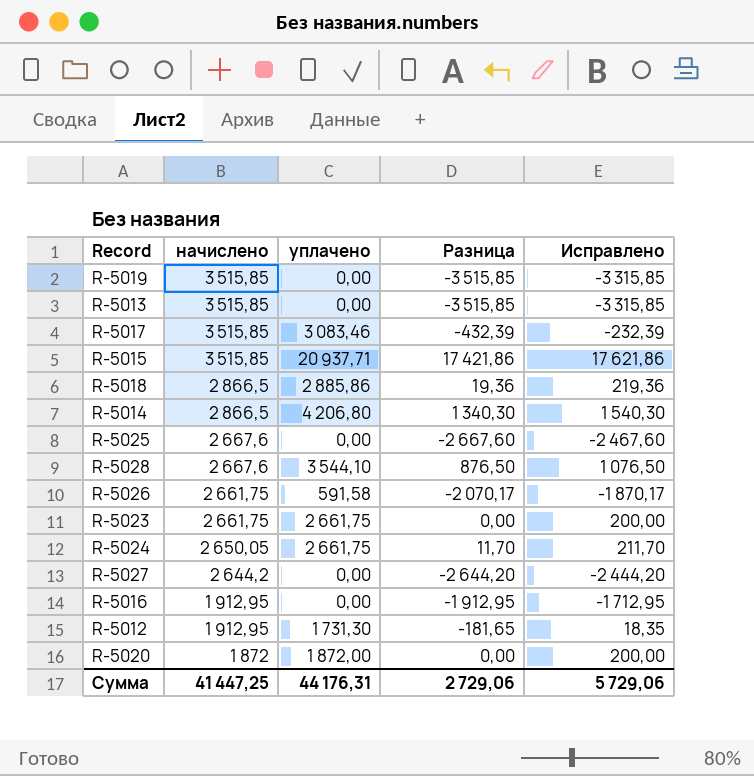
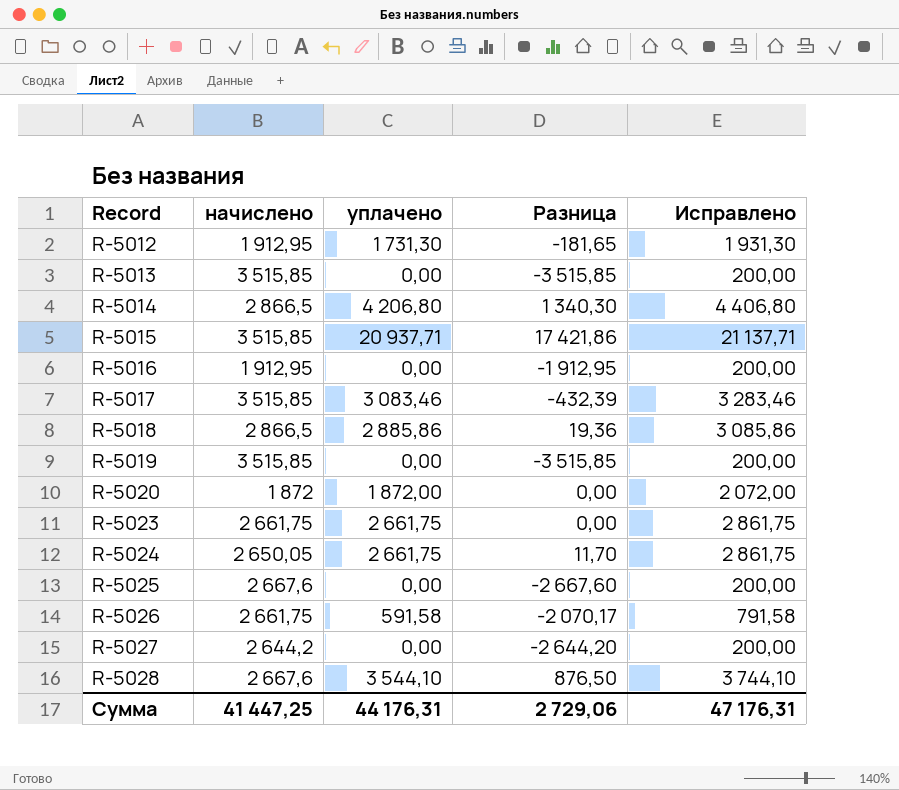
row order: начислено descending -> Record ascending
column Исправлено | formula: [Разница] + 200 -> [уплачено] + 200
Сумма | Исправлено: 5 729,06 -> 47 176,31

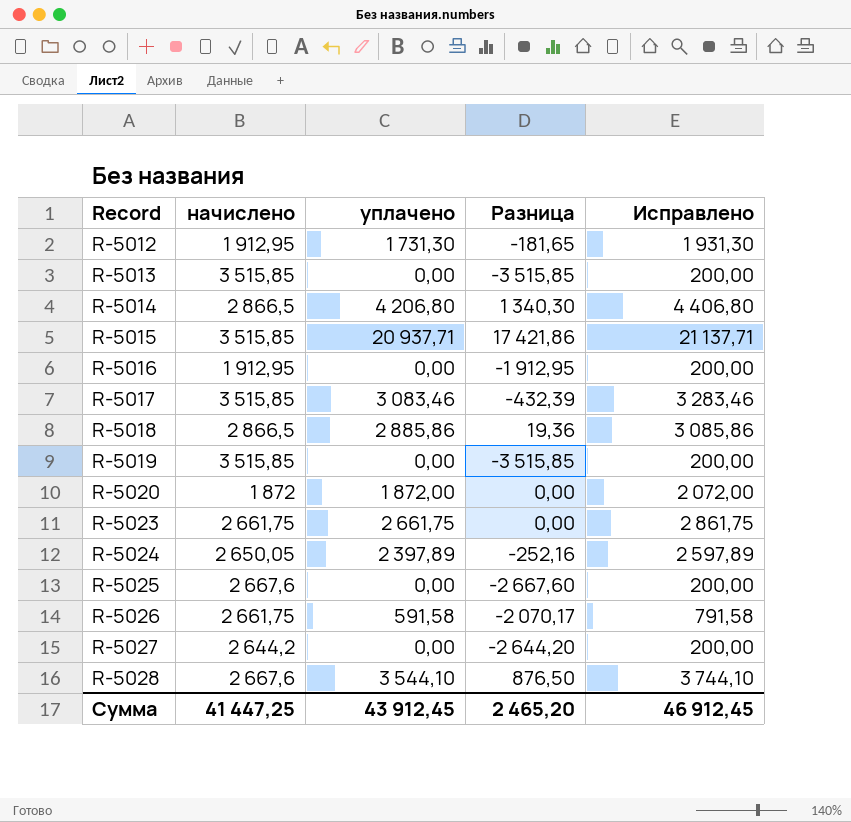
R-5024 | уплачено: 2 661,75 -> 2 397,89
R-5024 | Разница: 11,70 -> -252,16
R-5024 | Исправлено: 2 861,75 -> 2 597,89
Сумма | уплачено: 44 176,31 -> 43 912,45
Сумма | Разница: 2 729,06 -> 2 465,20
Сумма | Исправлено: 47 176,31 -> 46 912,45

